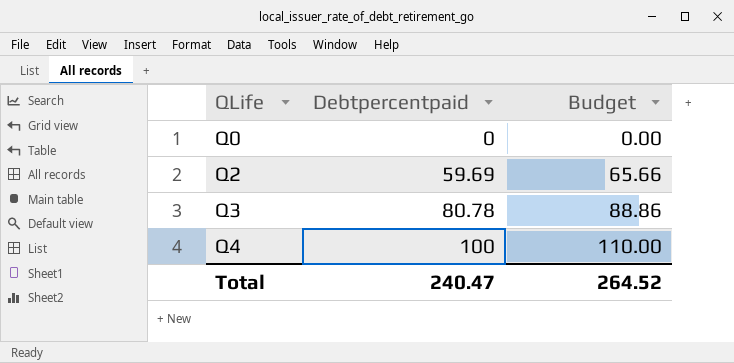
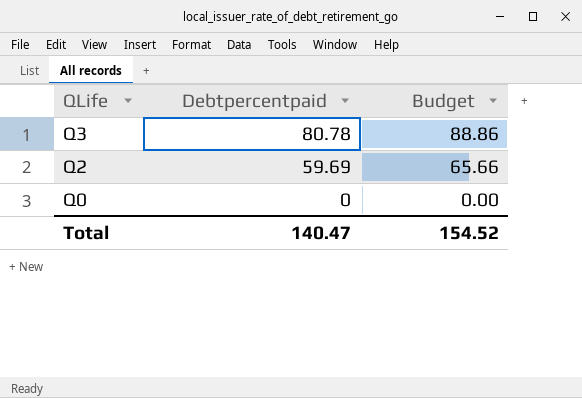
row order: QLife ascending -> QLife descending
row Q4: 100 | 110.00 -> none
Total | Debtpercentpaid: 240.47 -> 140.47
Total | Budget: 264.52 -> 154.52

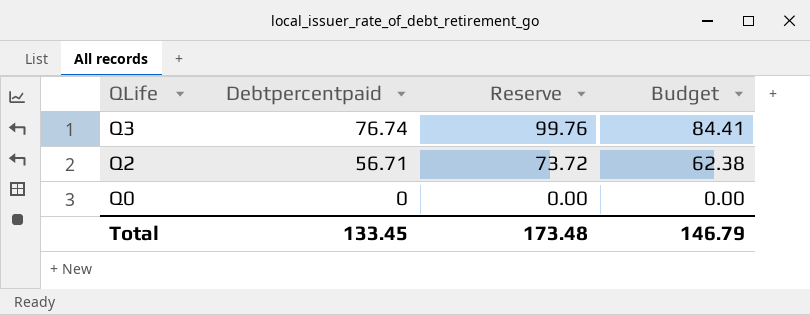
column Reserve | formula: none -> [Debtpercentpaid] * 1.3
Q3 | Debtpercentpaid: 80.78 -> 76.74
Q3 | Budget: 88.86 -> 84.41
Q2 | Debtpercentpaid: 59.69 -> 56.71
Q2 | Budget: 65.66 -> 62.38
Total | Debtpercentpaid: 140.47 -> 133.45
Total | Budget: 154.52 -> 146.79

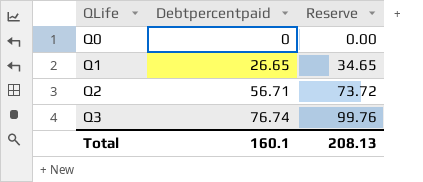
row order: QLife descending -> QLife ascending
column Budget | formula: [Debtpercentpaid] * 1.1 -> none
row Q1: none -> 26.65 | 34.65
Total | Debtpercentpaid: 133.45 -> 160.1
Total | Reserve: 173.48 -> 208.13

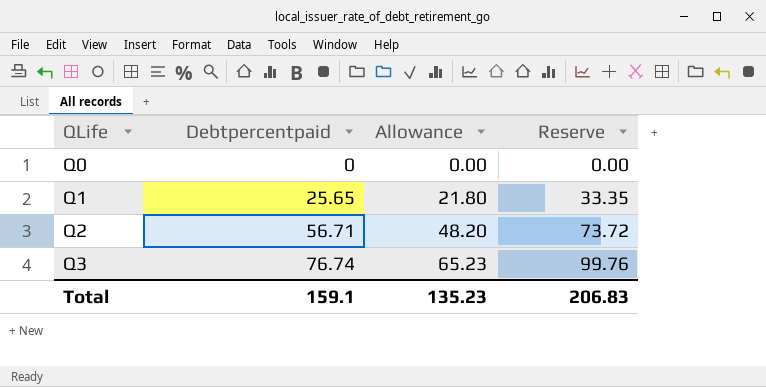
column Allowance | formula: none -> [Debtpercentpaid] * 0.85
Q1 | Debtpercentpaid: 26.65 -> 25.65
Q1 | Reserve: 34.65 -> 33.35
Total | Debtpercentpaid: 160.1 -> 159.1
Total | Reserve: 208.13 -> 206.83

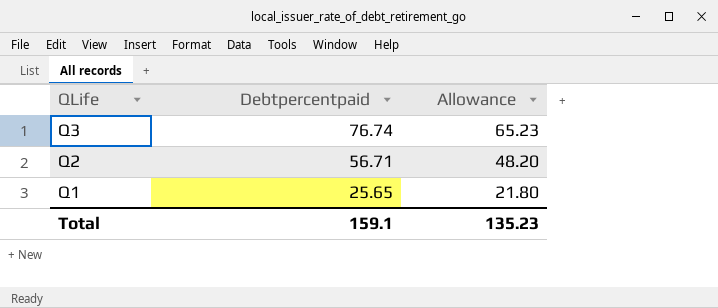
row order: QLife ascending -> QLife descending
column Reserve | formula: [Debtpercentpaid] * 1.3 -> none
row Q0: 0 | 0.00 | 0.00 -> none

